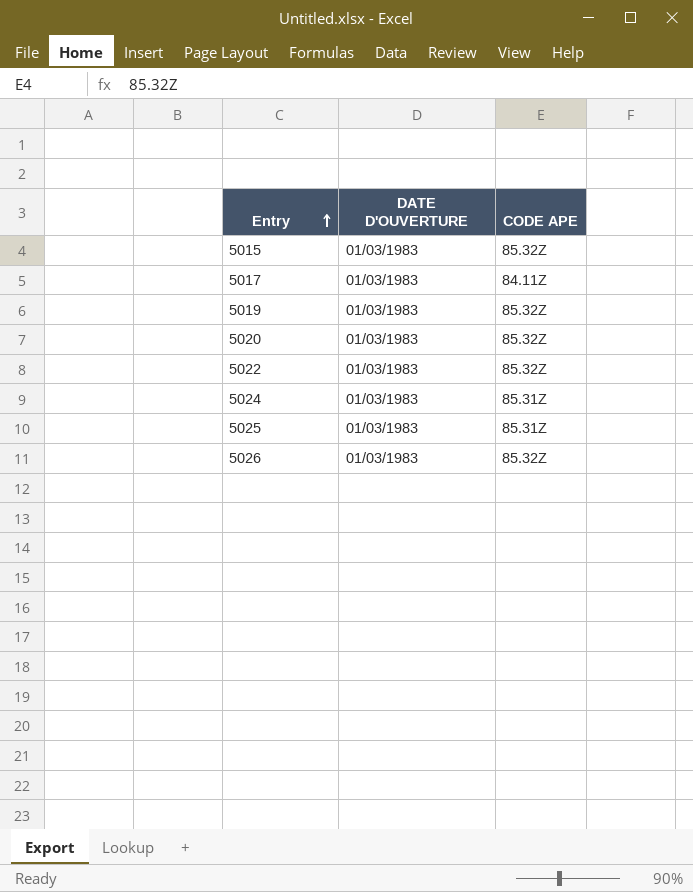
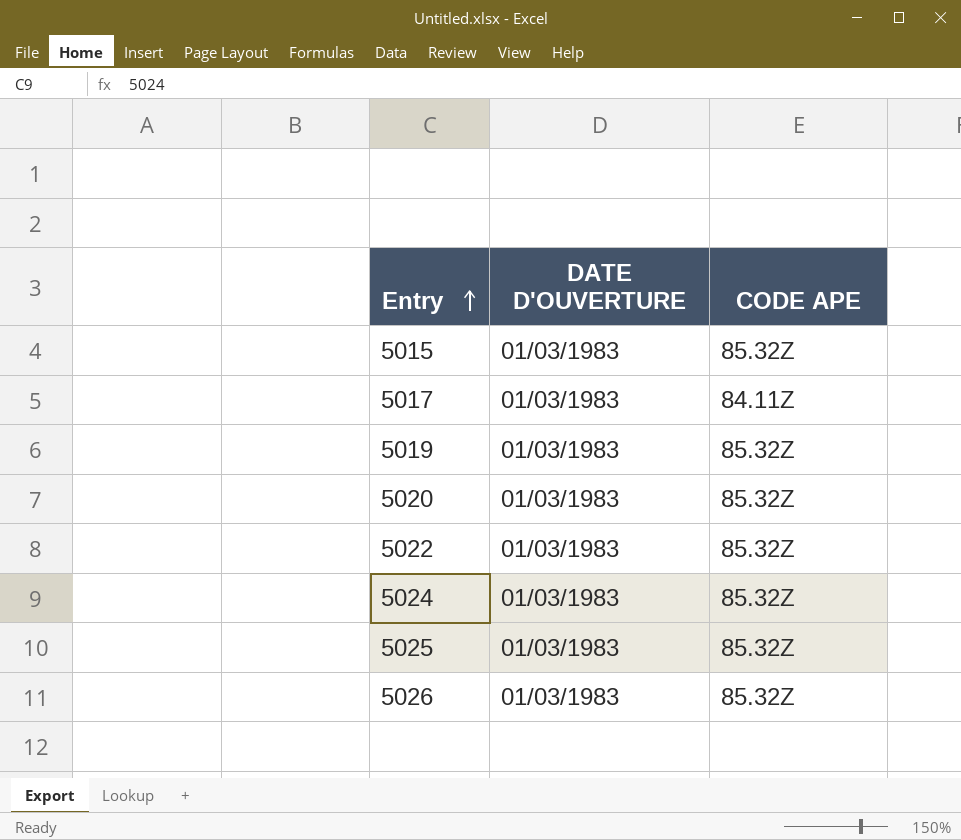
5024 | CODE APE: 85.31Z -> 85.32Z
5025 | CODE APE: 85.31Z -> 85.32Z

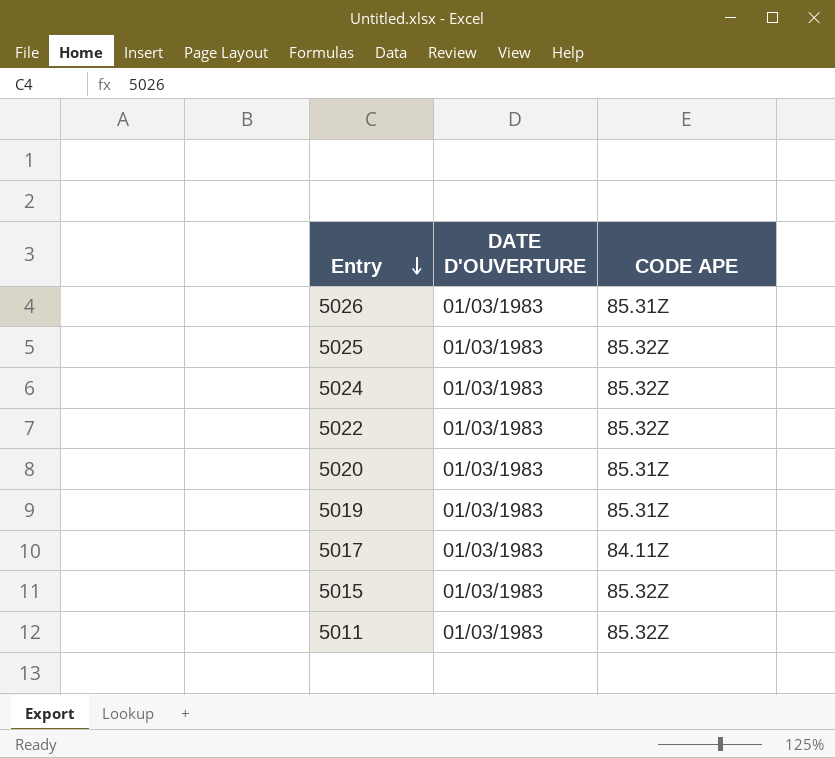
row order: Entry ascending -> Entry descending
5026 | CODE APE: 85.32Z -> 85.31Z
5020 | CODE APE: 85.32Z -> 85.31Z
5019 | CODE APE: 85.32Z -> 85.31Z
row 5011: none -> 01/03/1983 | 85.32Z

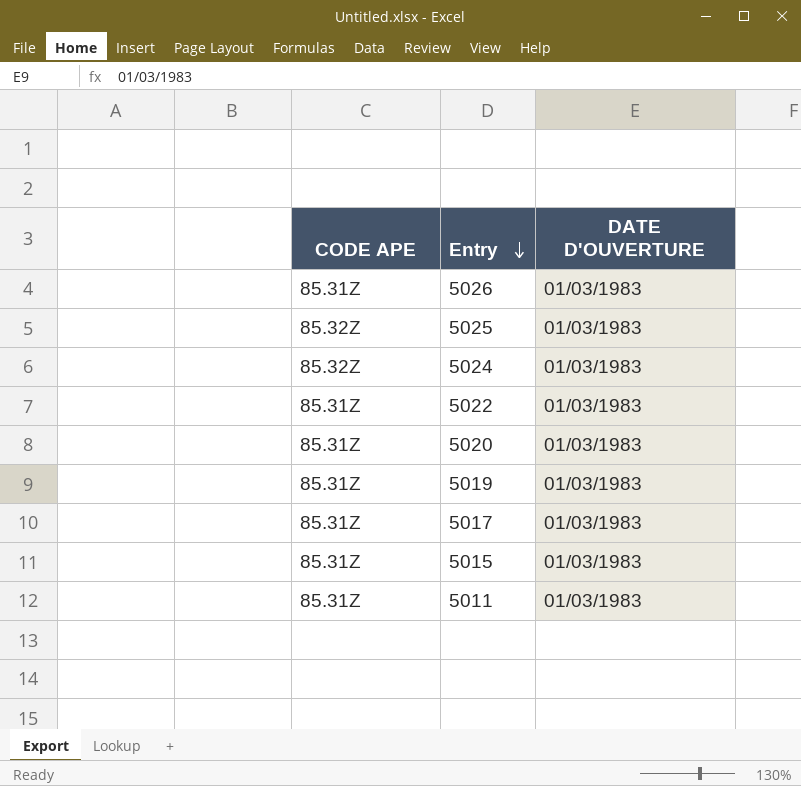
column CODE APE | position: 3 -> 1
5022 | CODE APE: 85.32Z -> 85.31Z
5017 | CODE APE: 84.11Z -> 85.31Z
5015 | CODE APE: 85.32Z -> 85.31Z
5011 | CODE APE: 85.32Z -> 85.31Z

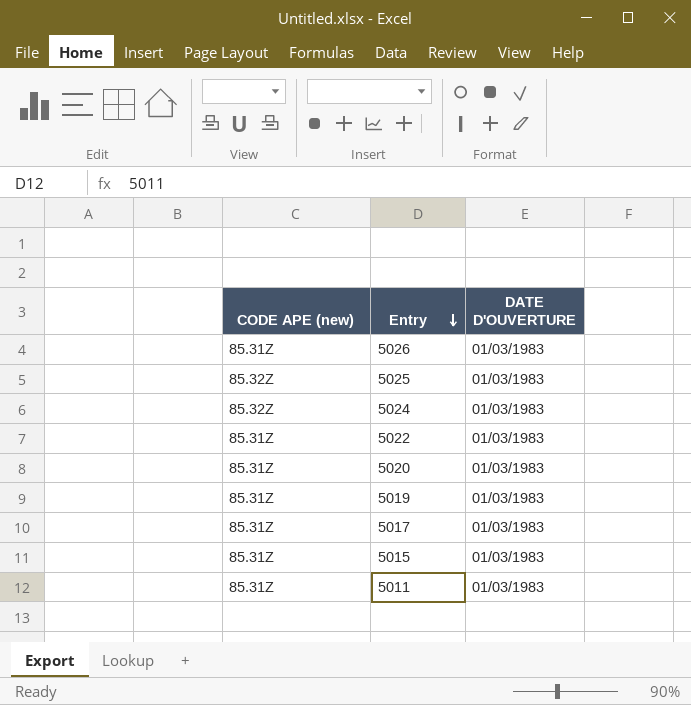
column name: CODE APE -> CODE APE (new)

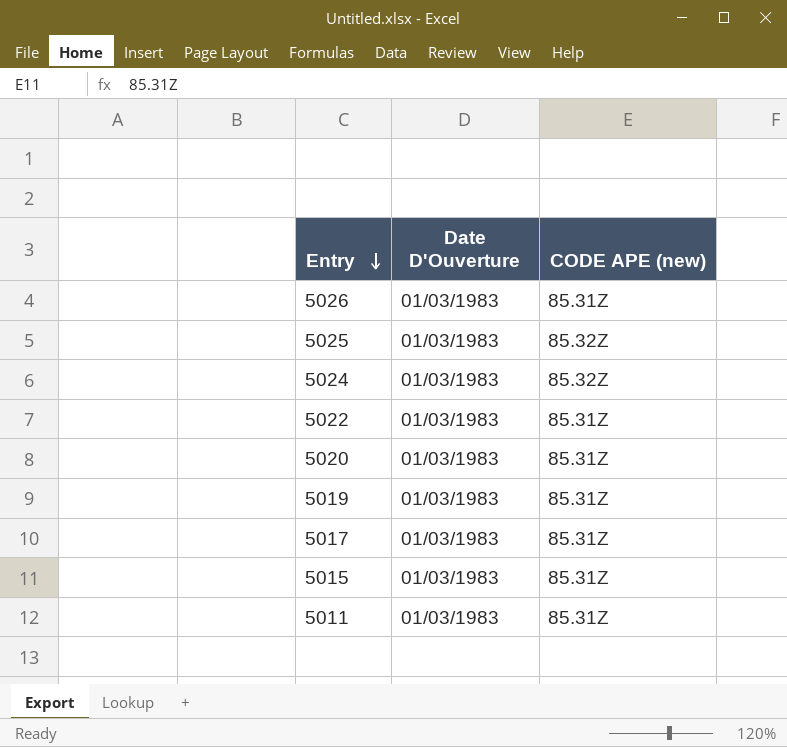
column name: DATE D'OUVERTURE -> Date D'Ouverture
column CODE APE (new) | position: 1 -> 3

